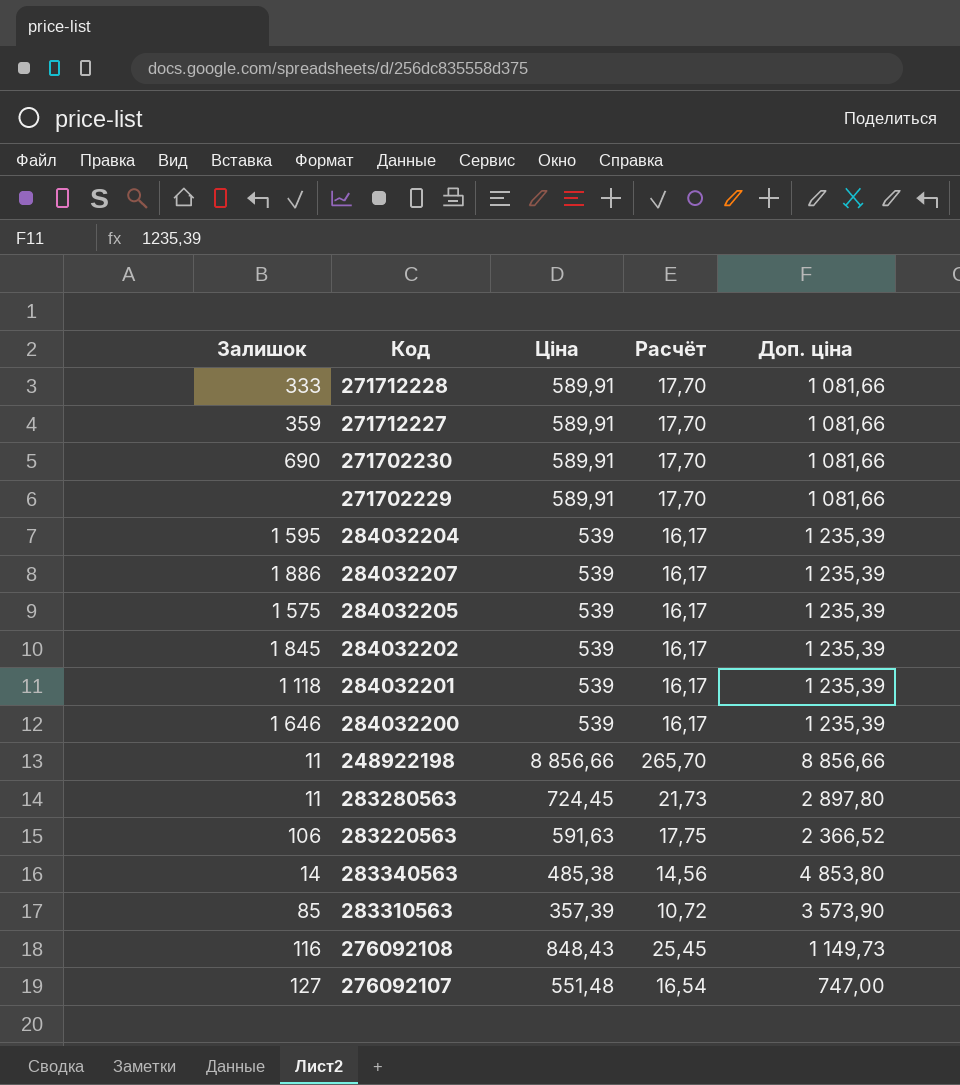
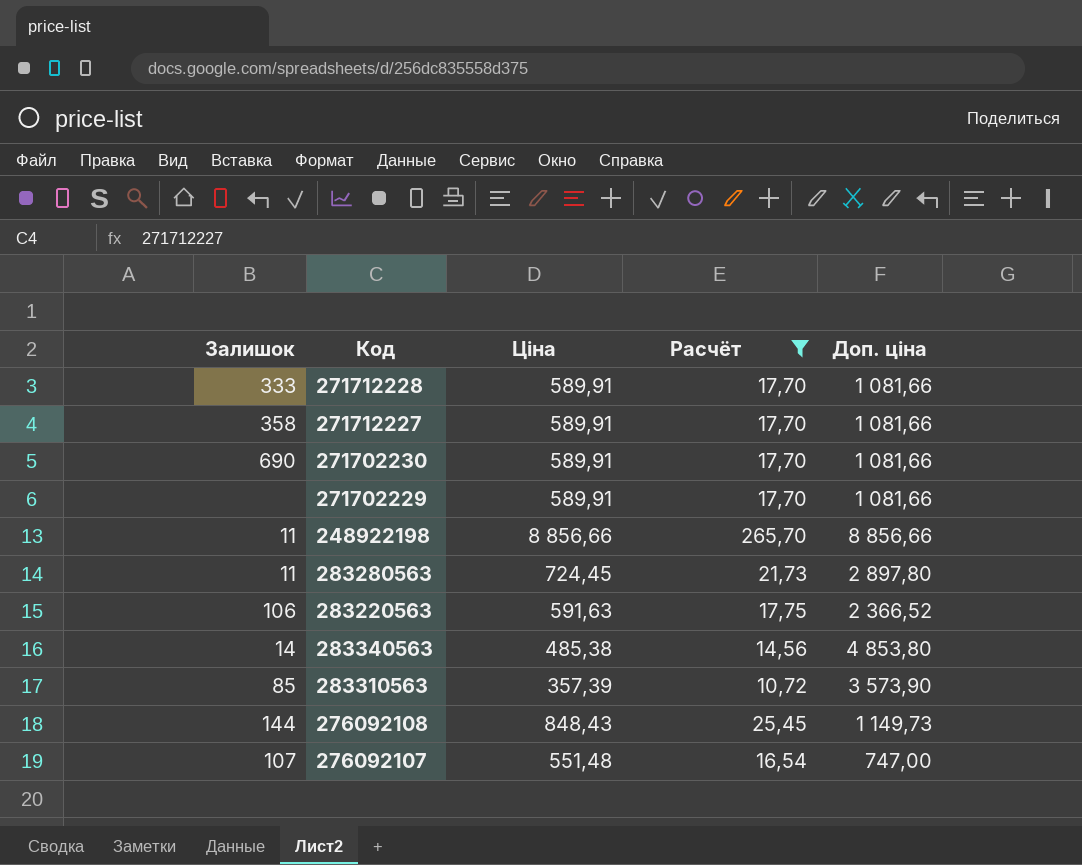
filter: none -> Расчёт != 16,17
271712227 | Залишок: 359 -> 358
276092108 | Залишок: 116 -> 144
276092107 | Залишок: 127 -> 107

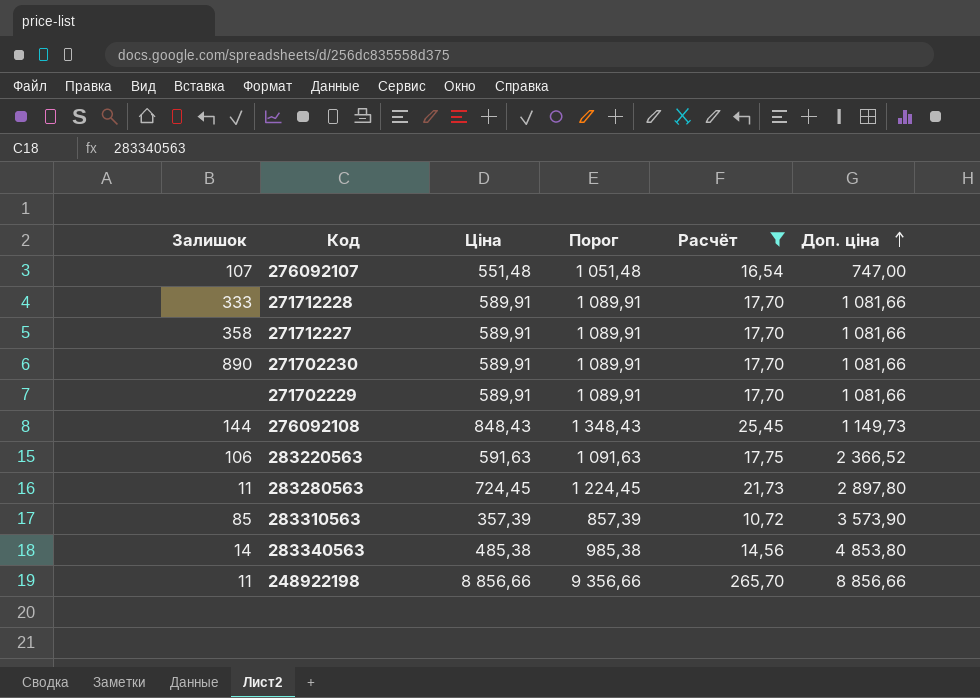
row order: none -> Доп. ціна ascending
column Порог | formula: none -> [Ціна] + 500
271702230 | Залишок: 690 -> 890

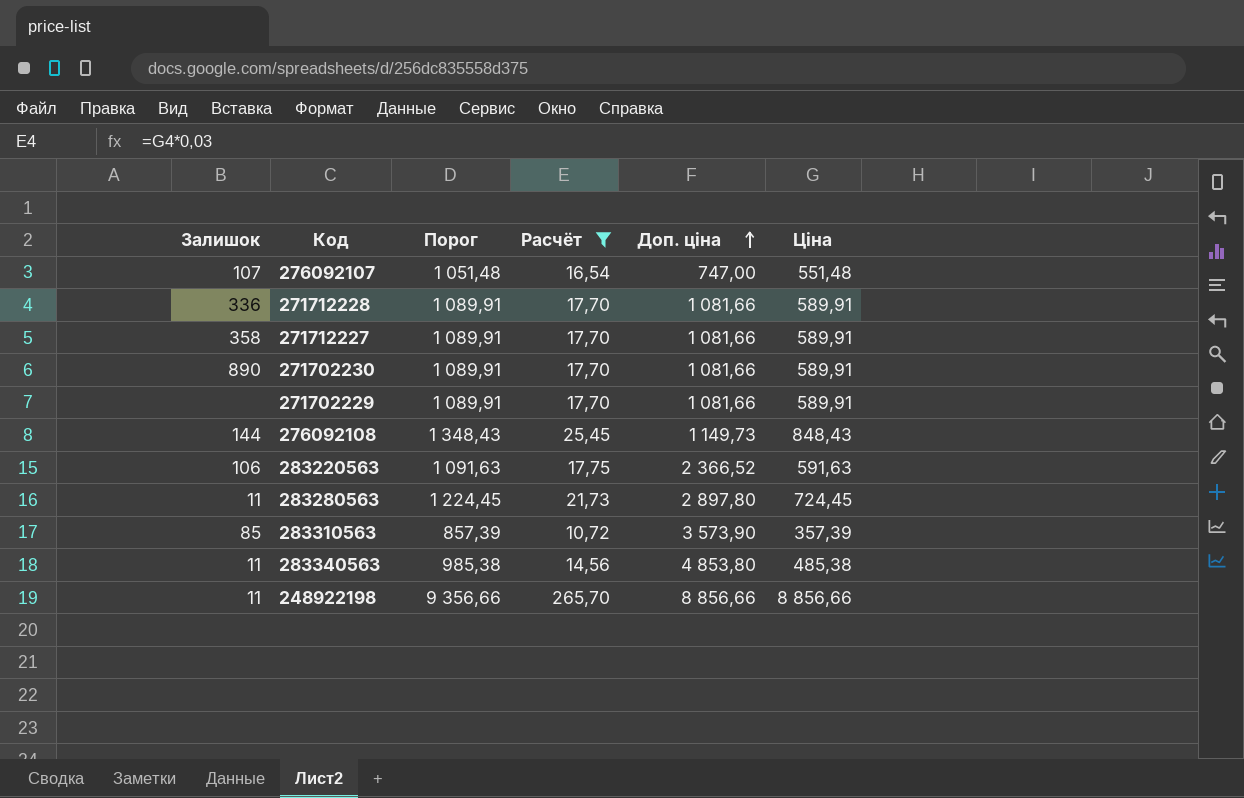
column Ціна | position: 3 -> 6
271712228 | Залишок: 333 -> 336
283340563 | Залишок: 14 -> 11

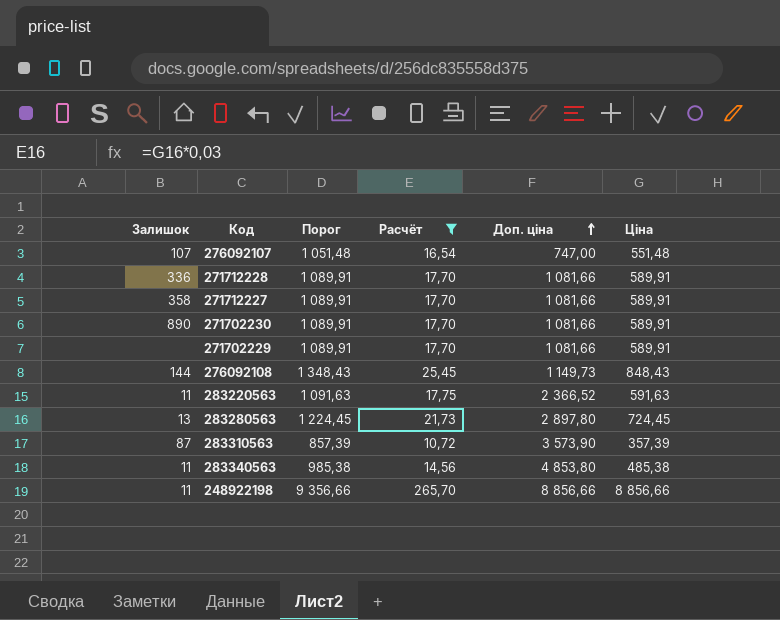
283220563 | Залишок: 106 -> 11
283280563 | Залишок: 11 -> 13
283310563 | Залишок: 85 -> 87

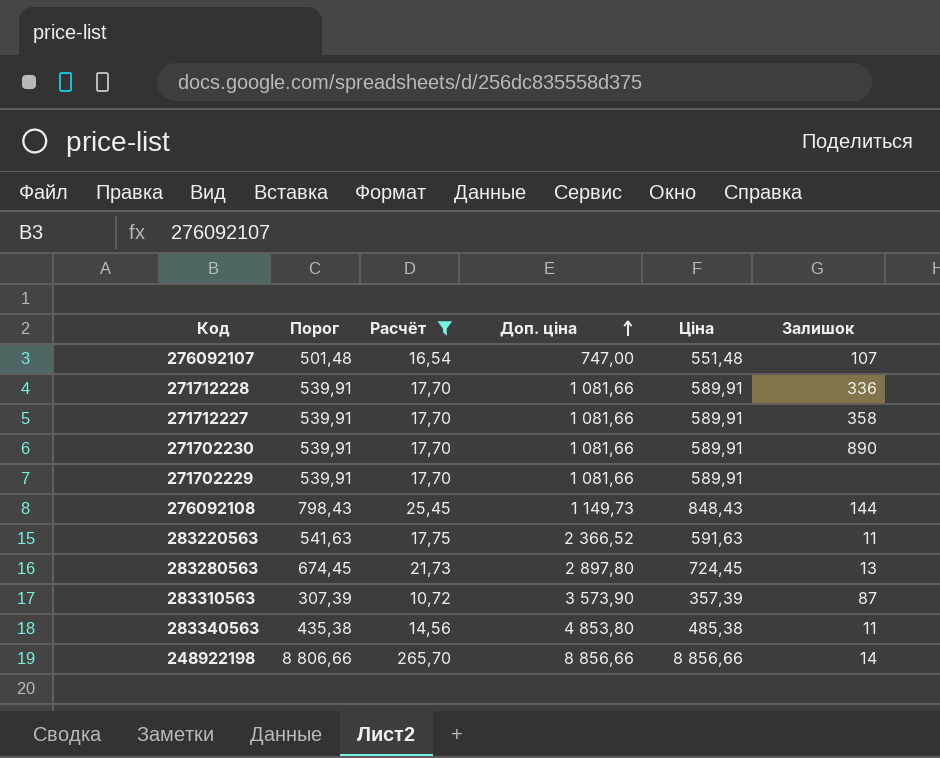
column Порог | formula: [Ціна] + 500 -> [Ціна] - 50
column Залишок | position: 1 -> 6
248922198 | Залишок: 11 -> 14

